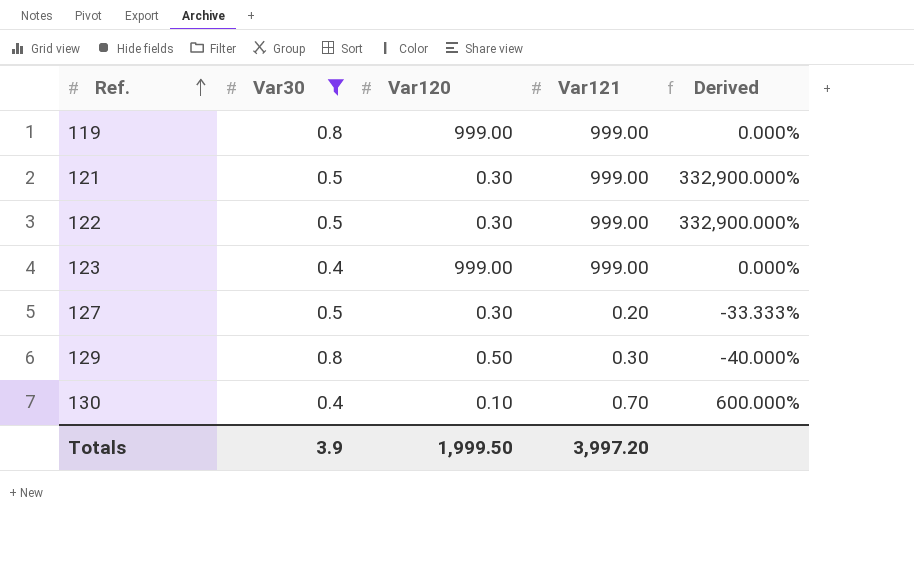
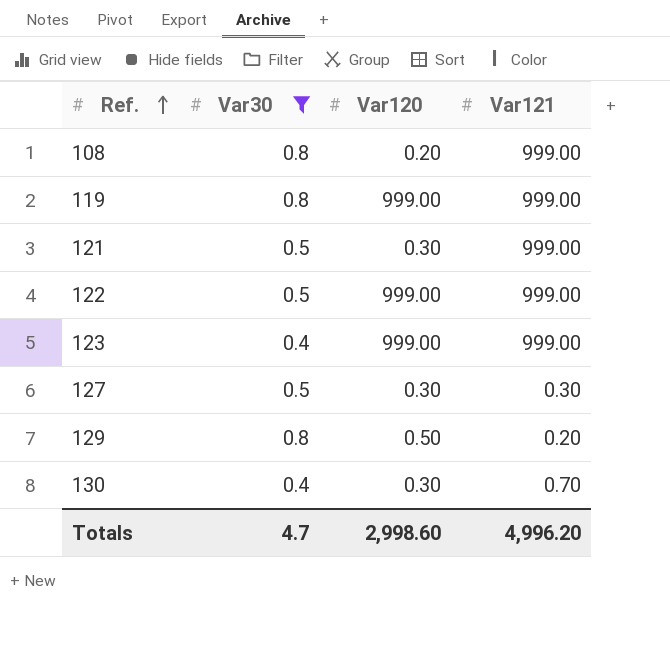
column Derived | formula: ([Var121] - [Var120]) / [Var120] -> none
row 108: none -> 0.8 | 0.20 | 999.00
122 | Var120: 0.30 -> 999.00
127 | Var121: 0.20 -> 0.30
129 | Var121: 0.30 -> 0.20
130 | Var120: 0.10 -> 0.30
Totals | Var30: 3.9 -> 4.7
Totals | Var120: 1,999.50 -> 2,998.60
Totals | Var121: 3,997.20 -> 4,996.20

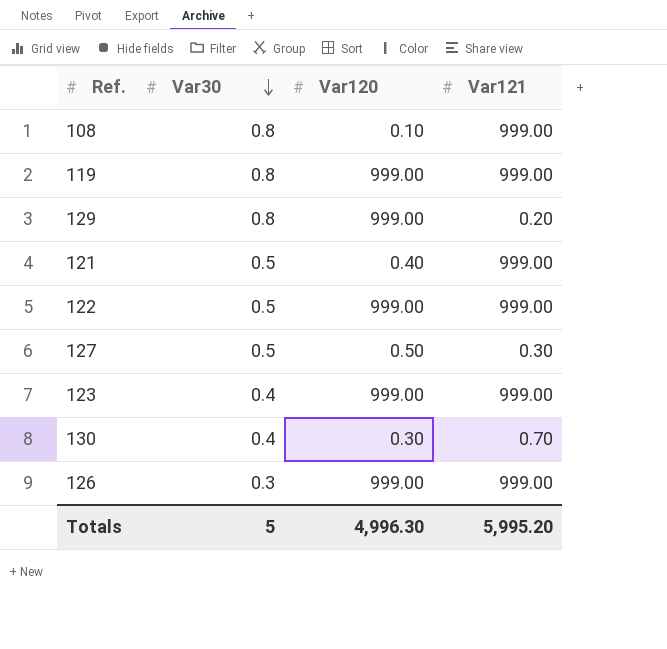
filter: Var30 != 0.3 -> none
row order: Ref. ascending -> Var30 descending
108 | Var120: 0.20 -> 0.10
129 | Var120: 0.50 -> 999.00
121 | Var120: 0.30 -> 0.40
127 | Var120: 0.30 -> 0.50
Totals | Var30: 4.7 -> 5
Totals | Var120: 2,998.60 -> 4,996.30
Totals | Var121: 4,996.20 -> 5,995.20

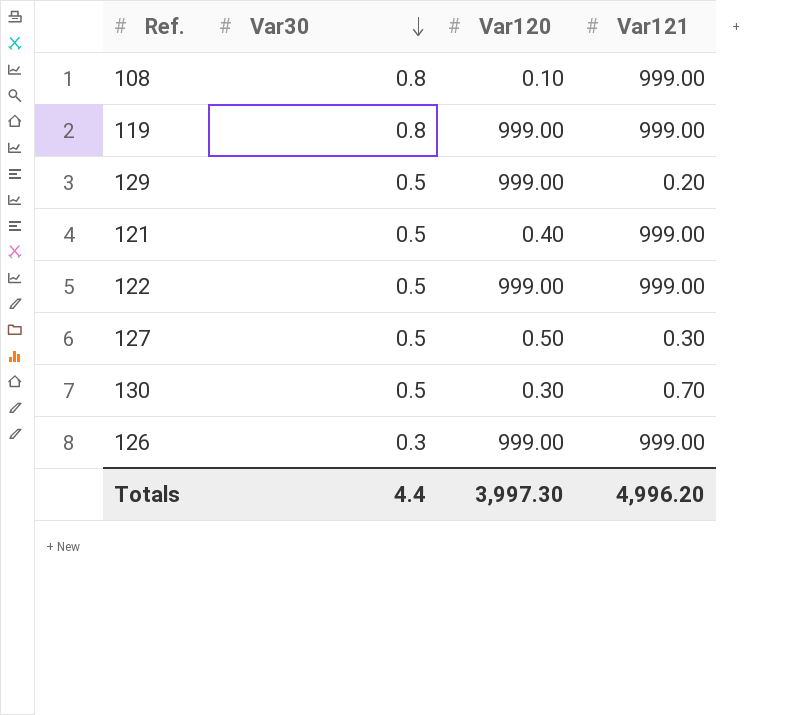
row 123: 0.4 | 999.00 | 999.00 -> none
129 | Var30: 0.8 -> 0.5
130 | Var30: 0.4 -> 0.5
Totals | Var30: 5 -> 4.4
Totals | Var120: 4,996.30 -> 3,997.30
Totals | Var121: 5,995.20 -> 4,996.20

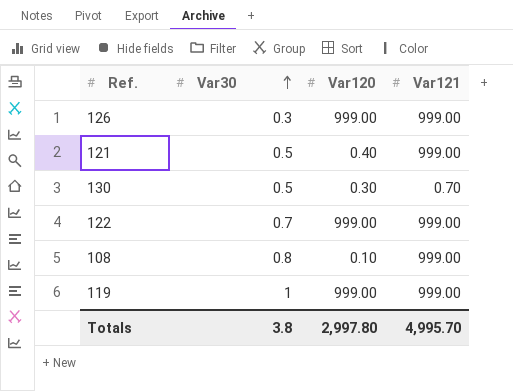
row order: Var30 descending -> Var30 ascending
row 129: 0.5 | 999.00 | 0.20 -> none
row 127: 0.5 | 0.50 | 0.30 -> none
122 | Var30: 0.5 -> 0.7
119 | Var30: 0.8 -> 1
Totals | Var30: 4.4 -> 3.8
Totals | Var120: 3,997.30 -> 2,997.80
Totals | Var121: 4,996.20 -> 4,995.70

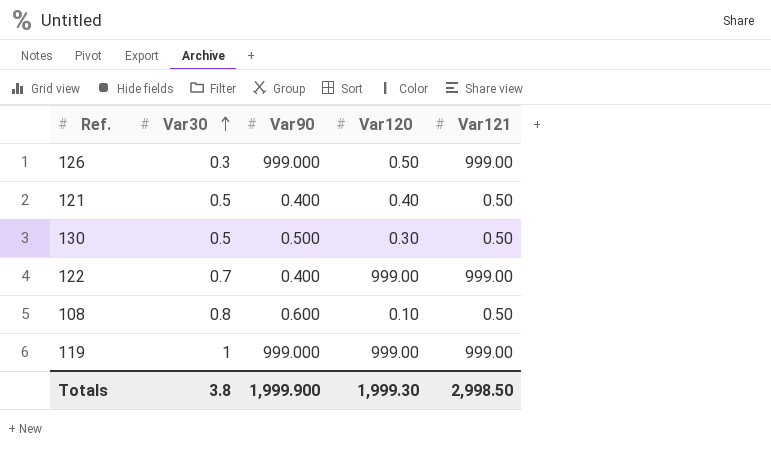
column Var90 | position: none -> 3
126 | Var120: 999.00 -> 0.50
121 | Var121: 999.00 -> 0.50
130 | Var121: 0.70 -> 0.50
108 | Var121: 999.00 -> 0.50
Totals | Var120: 2,997.80 -> 1,999.30
Totals | Var121: 4,995.70 -> 2,998.50

